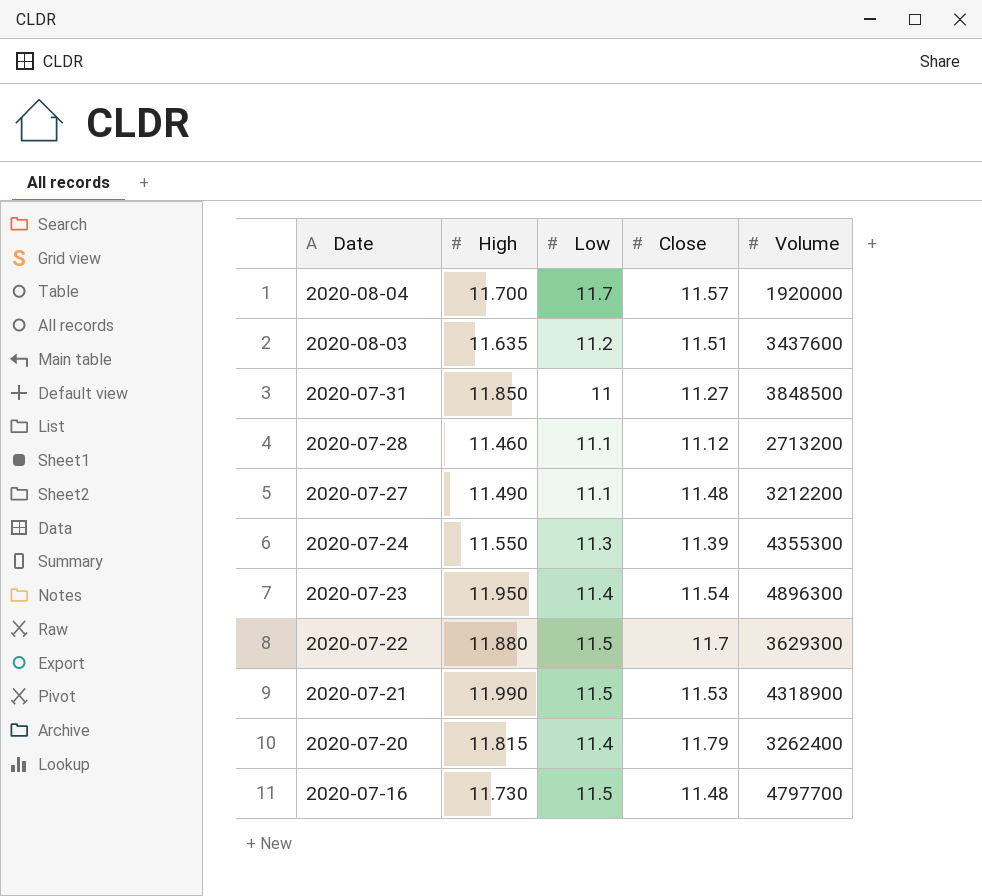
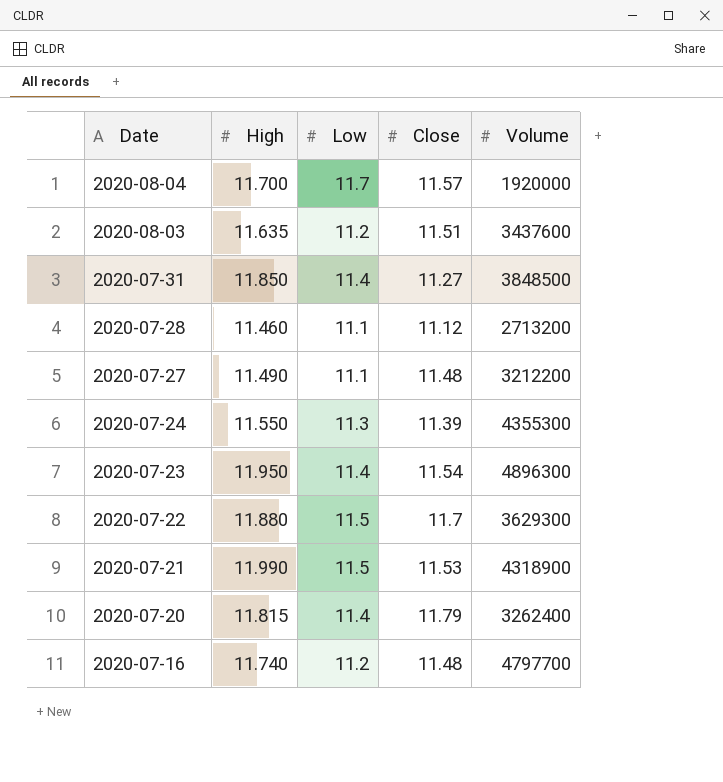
2020-07-31 | Low: 11 -> 11.4
2020-07-16 | High: 11.730 -> 11.740
2020-07-16 | Low: 11.5 -> 11.2

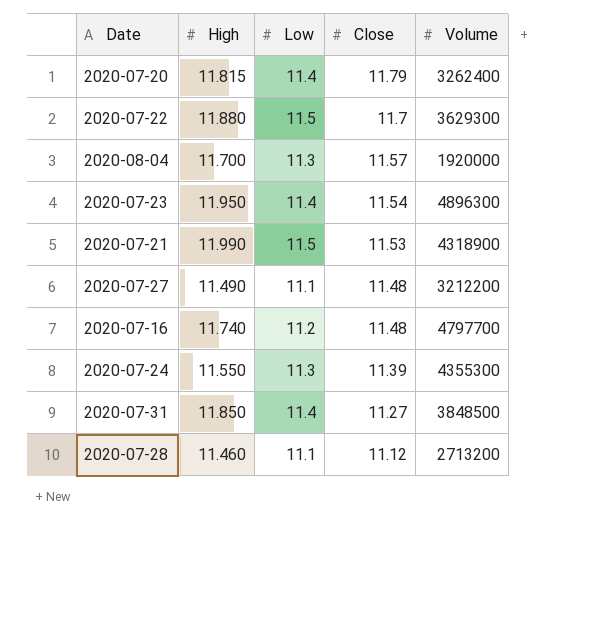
row order: Date descending -> Close descending
row 2020-08-03: 11.635 | 11.2 | 11.51 | 3437600 -> none
2020-08-04 | Low: 11.7 -> 11.3

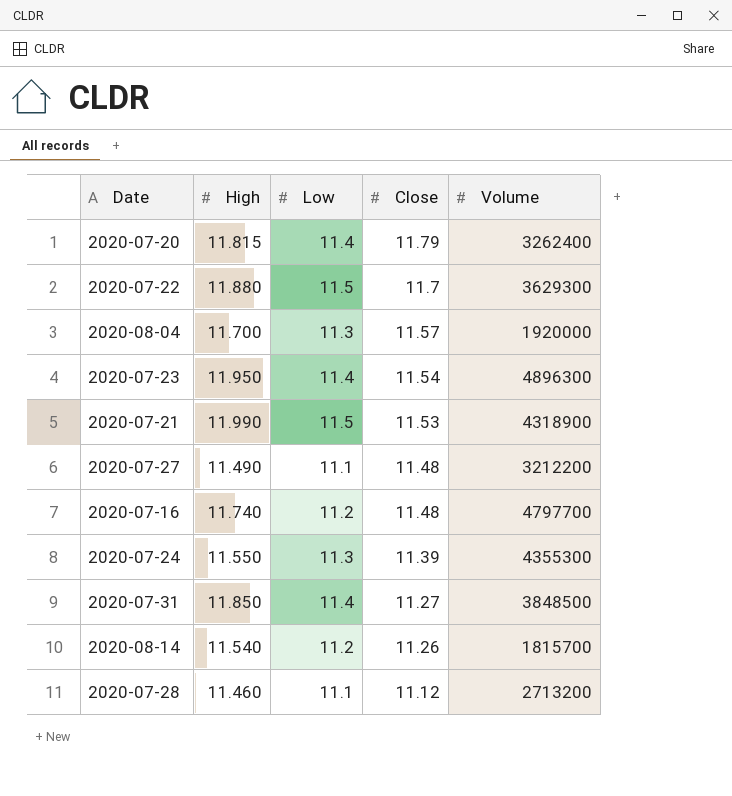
row 2020-08-14: none -> 11.540 | 11.2 | 11.26 | 1815700

